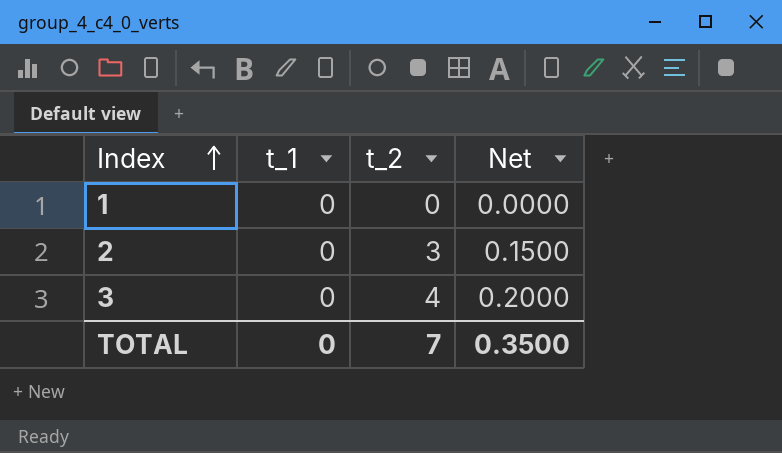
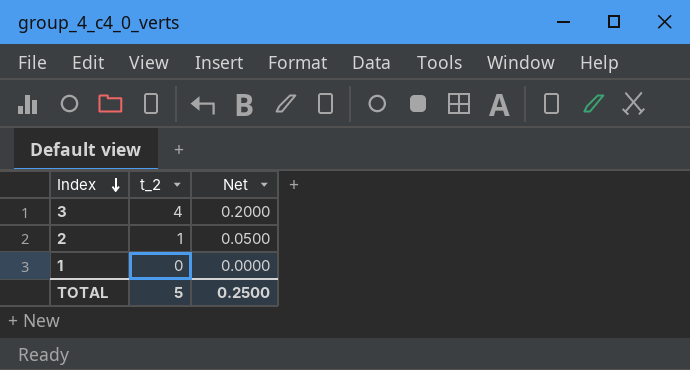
row order: Index ascending -> Index descending
column t_1 | position: 2 -> none
2 | t_2: 3 -> 1
2 | Net: 0.1500 -> 0.0500
TOTAL | t_2: 7 -> 5
TOTAL | Net: 0.3500 -> 0.2500

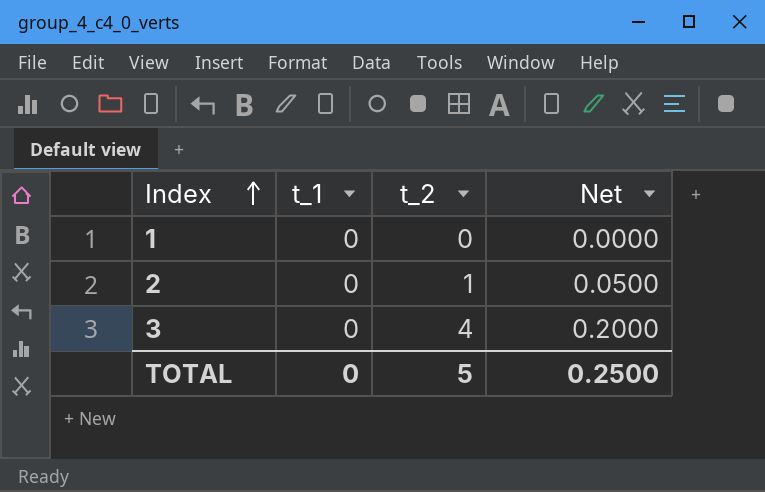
row order: Index descending -> Index ascending
column t_1 | position: none -> 2

